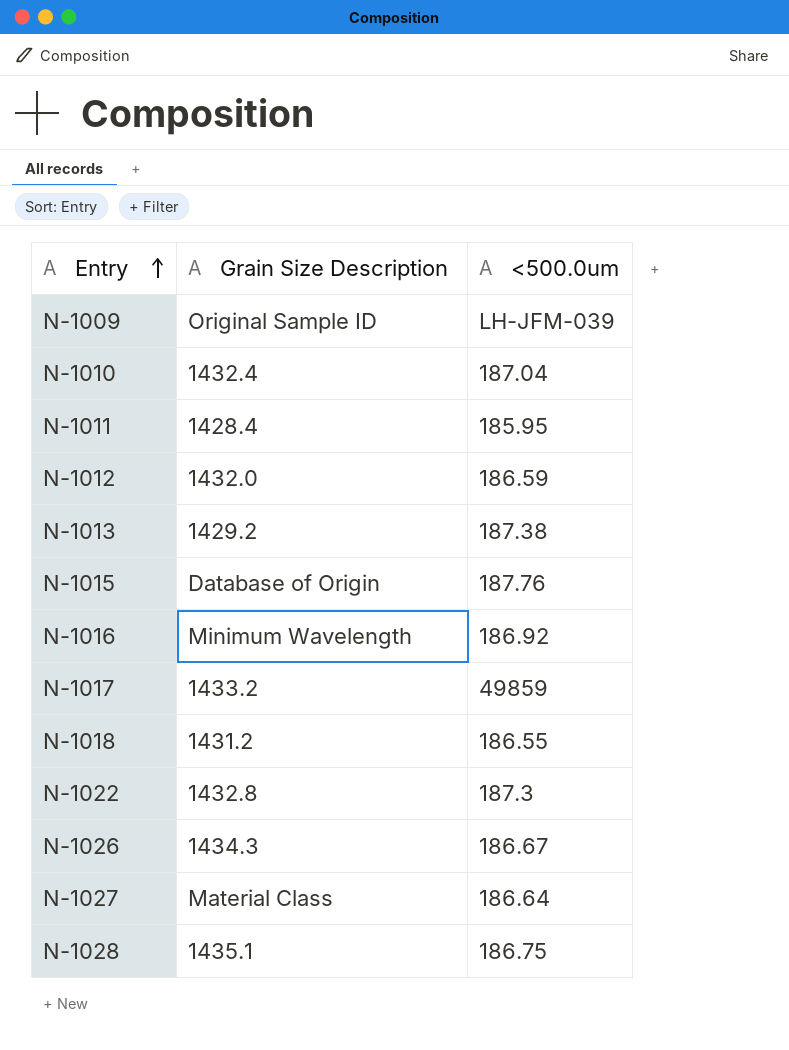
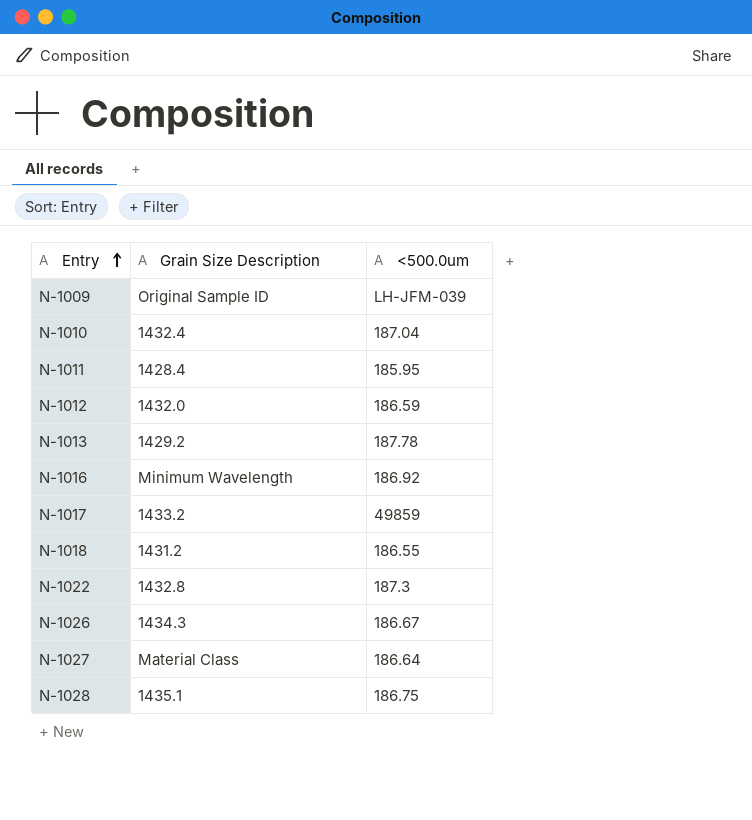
row N-1015: Database of Origin | 187.76 -> none
N-1013 | <500.0um: 187.38 -> 187.78

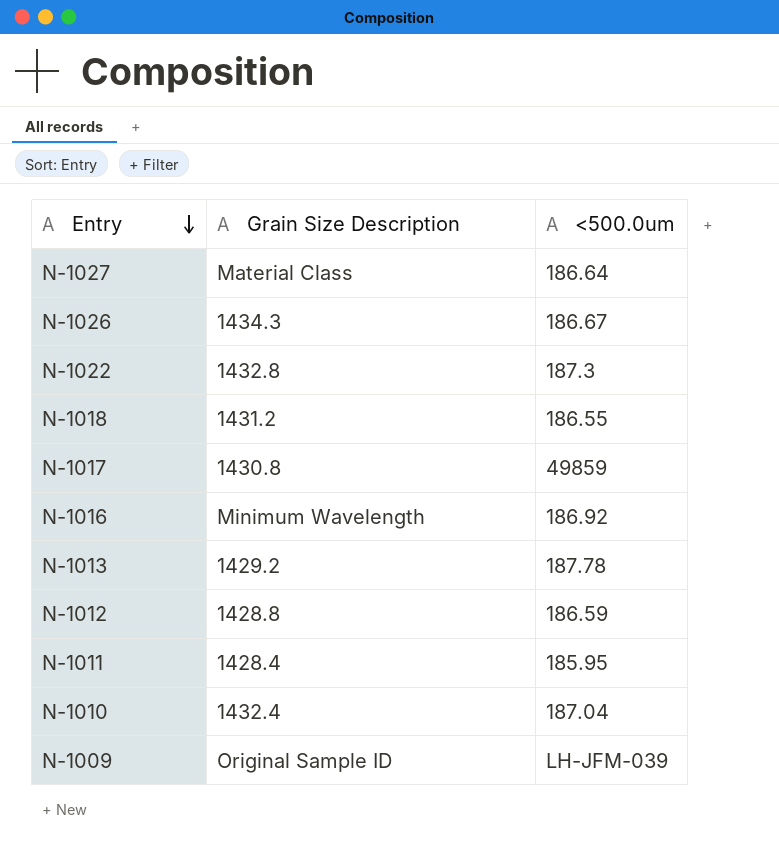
row order: Entry ascending -> Entry descending
row N-1028: 1435.1 | 186.75 -> none
N-1017 | Grain Size Description: 1433.2 -> 1430.8
N-1012 | Grain Size Description: 1432.0 -> 1428.8

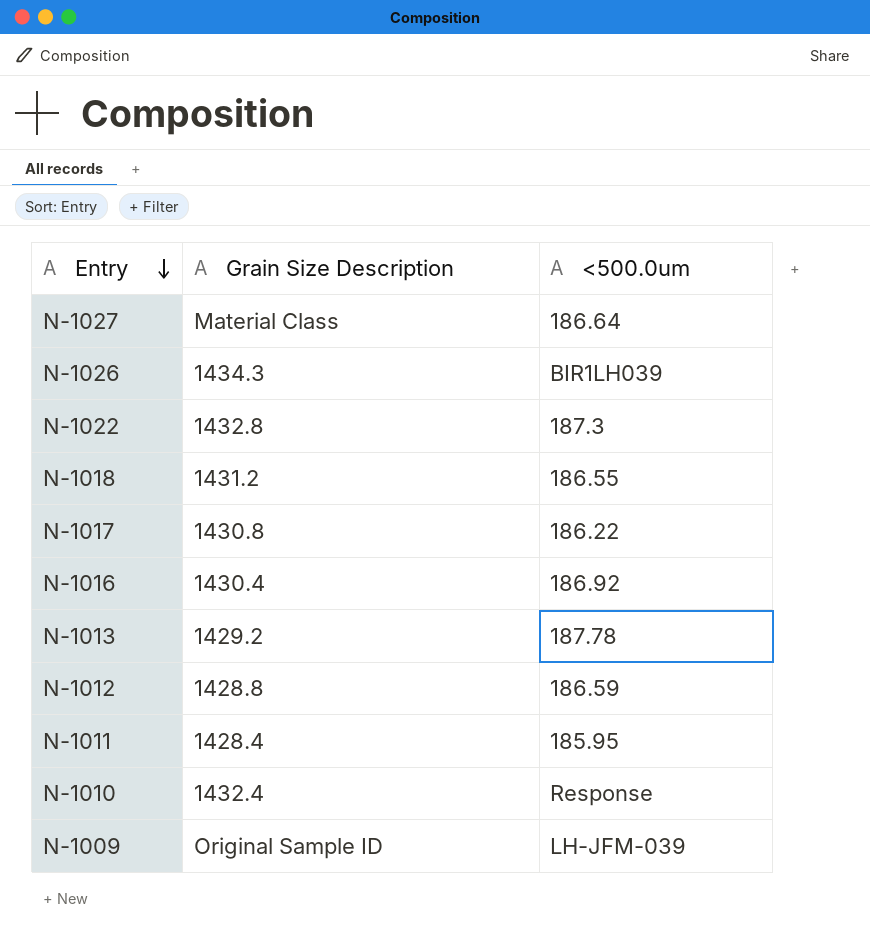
N-1026 | <500.0um: 186.67 -> BIR1LH039
N-1017 | <500.0um: 49859 -> 186.22
N-1016 | Grain Size Description: Minimum Wavelength -> 1430.4
N-1010 | <500.0um: 187.04 -> Response

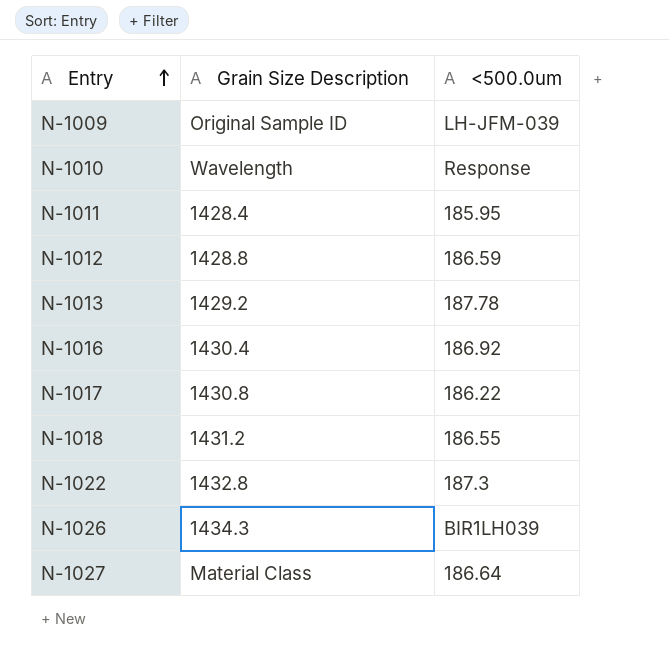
row order: Entry descending -> Entry ascending
N-1010 | Grain Size Description: 1432.4 -> Wavelength

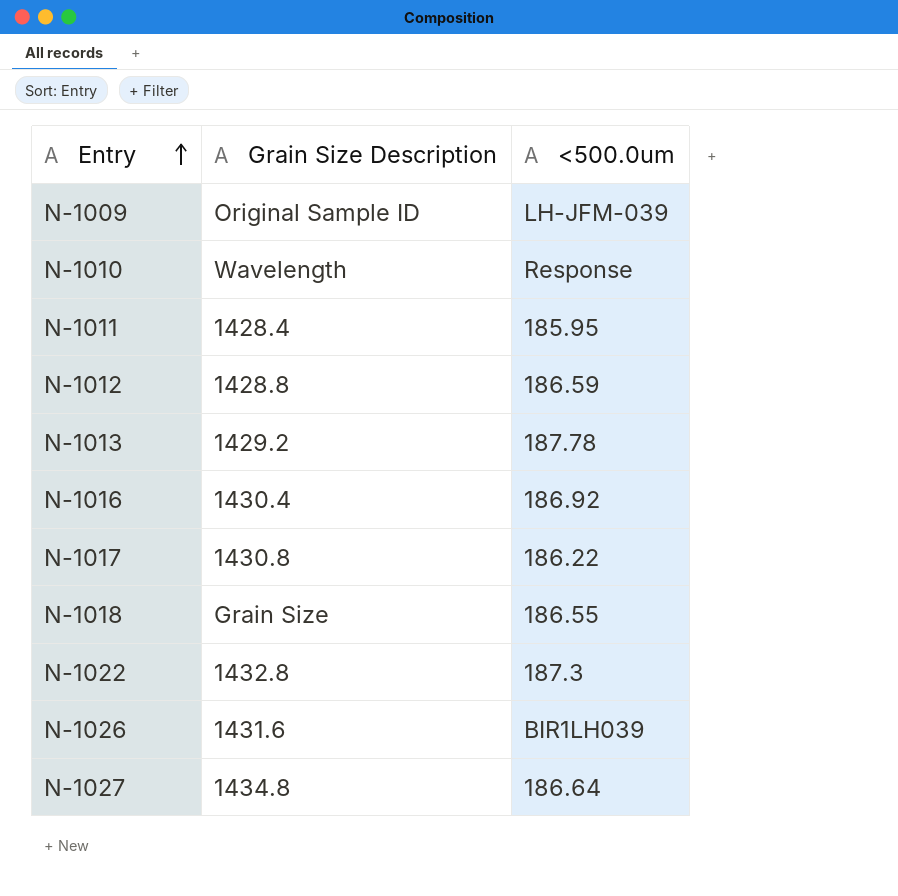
N-1018 | Grain Size Description: 1431.2 -> Grain Size
N-1026 | Grain Size Description: 1434.3 -> 1431.6
N-1027 | Grain Size Description: Material Class -> 1434.8

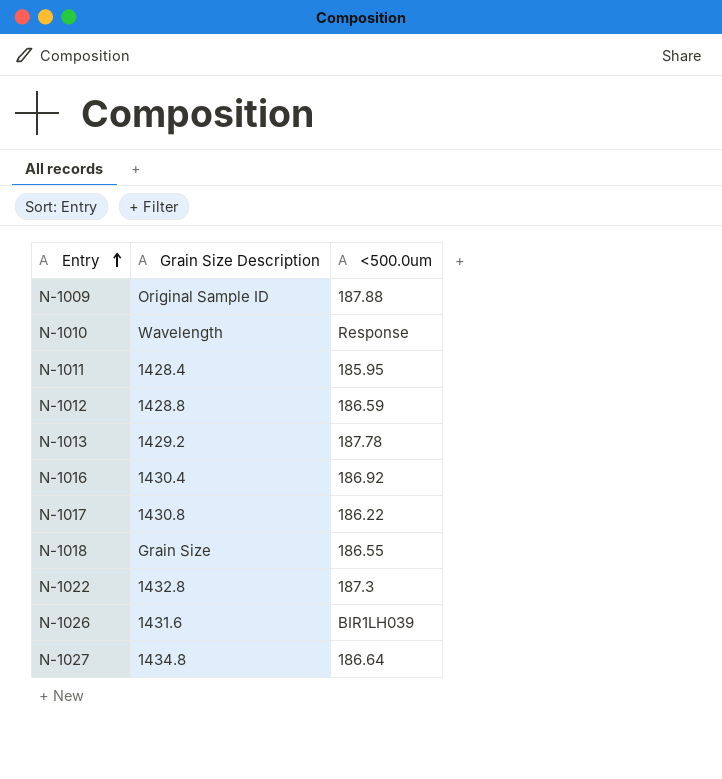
N-1009 | <500.0um: LH-JFM-039 -> 187.88

